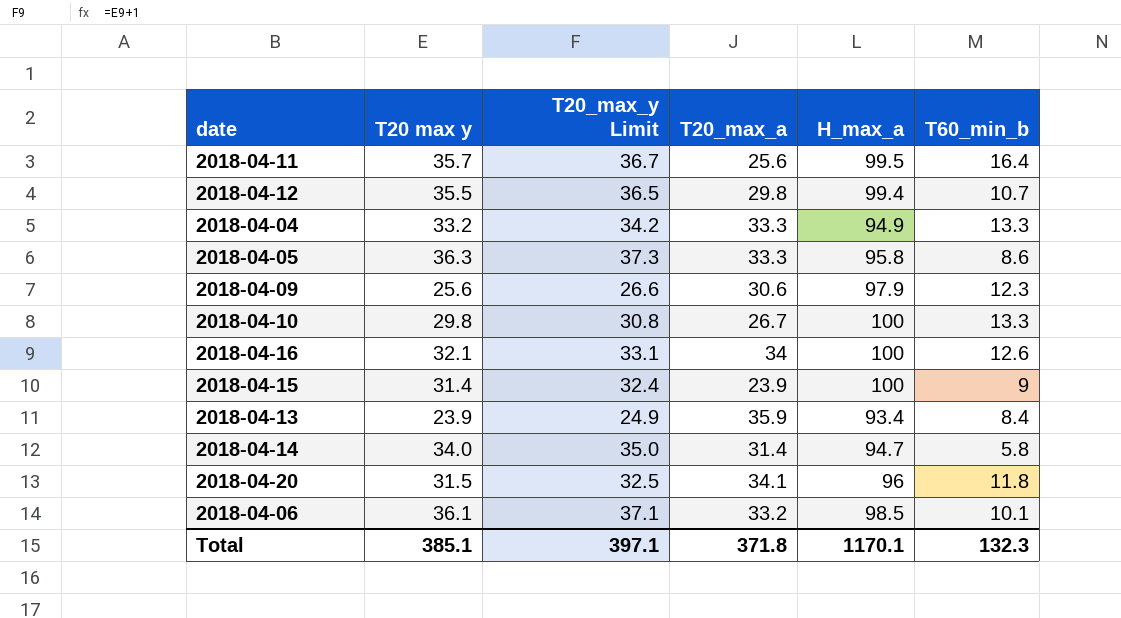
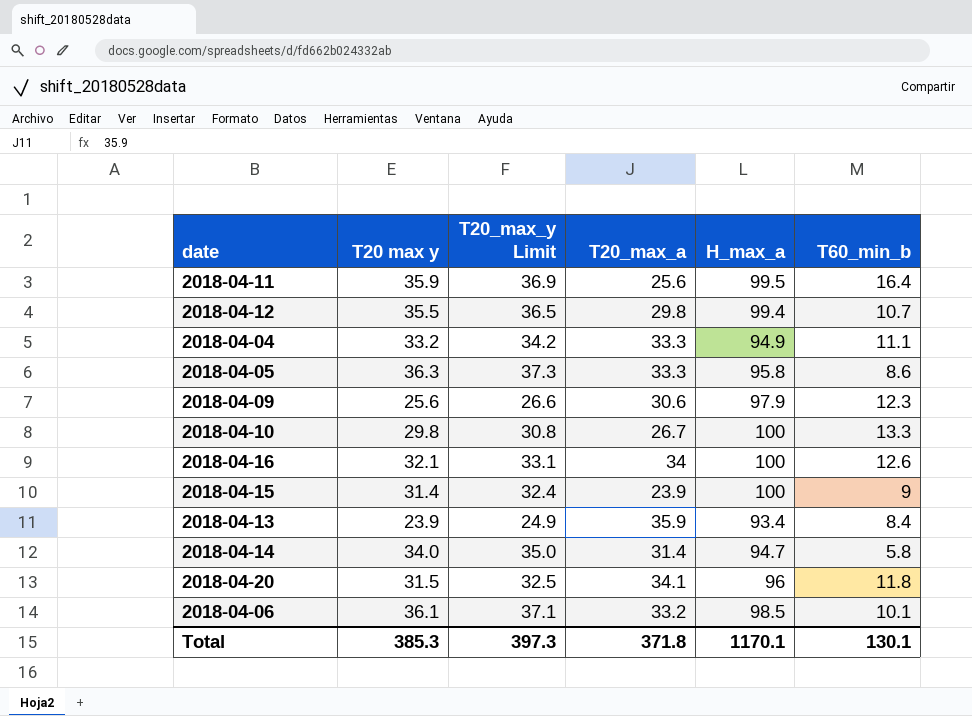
2018-04-11 | T20 max y: 35.7 -> 35.9
2018-04-11 | T20_max_y Limit: 36.7 -> 36.9
2018-04-04 | T60_min_b: 13.3 -> 11.1
Total | T20 max y: 385.1 -> 385.3
Total | T20_max_y Limit: 397.1 -> 397.3
Total | T60_min_b: 132.3 -> 130.1

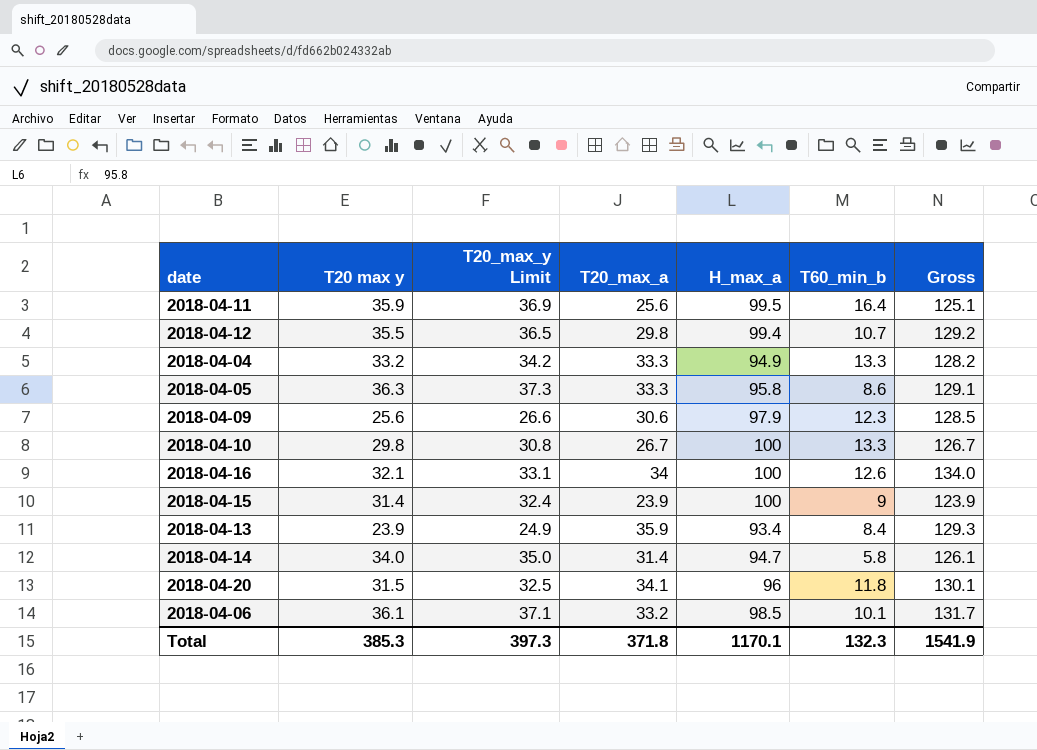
column Gross | formula: none -> [T20_max_a] + [H_max_a]
2018-04-04 | T60_min_b: 11.1 -> 13.3
Total | T60_min_b: 130.1 -> 132.3

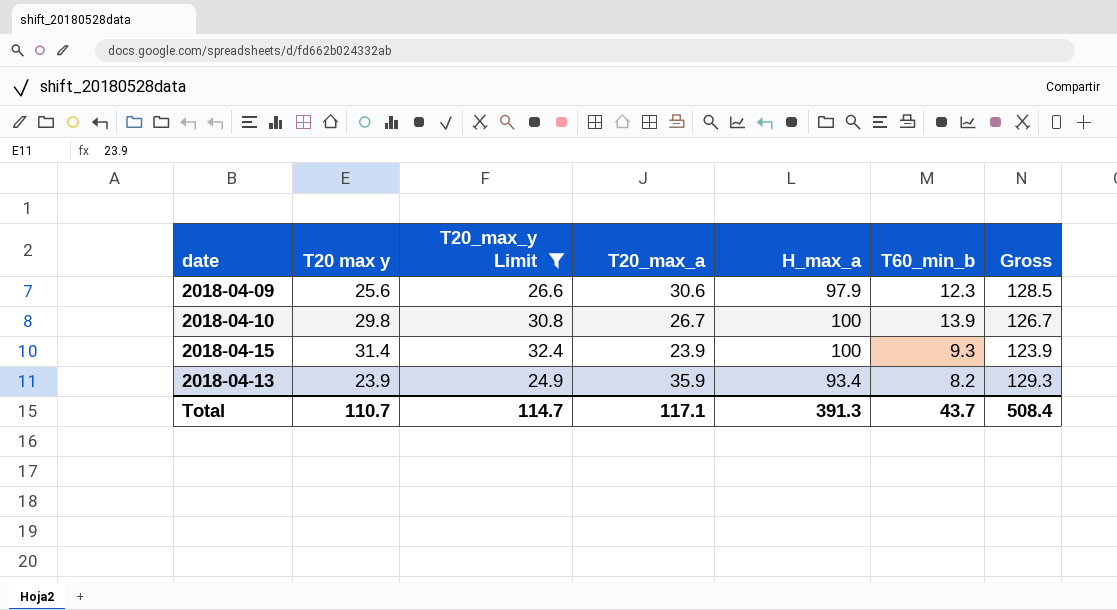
filter: none -> T20_max_y Limit <= 32.4
2018-04-10 | T60_min_b: 13.3 -> 13.9
2018-04-15 | T60_min_b: 9 -> 9.3
2018-04-13 | T60_min_b: 8.4 -> 8.2
Total | T20 max y: 385.3 -> 110.7
Total | T20_max_y Limit: 397.3 -> 114.7
Total | T20_max_a: 371.8 -> 117.1
Total | H_max_a: 1170.1 -> 391.3
Total | T60_min_b: 132.3 -> 43.7
Total | Gross: 1541.9 -> 508.4

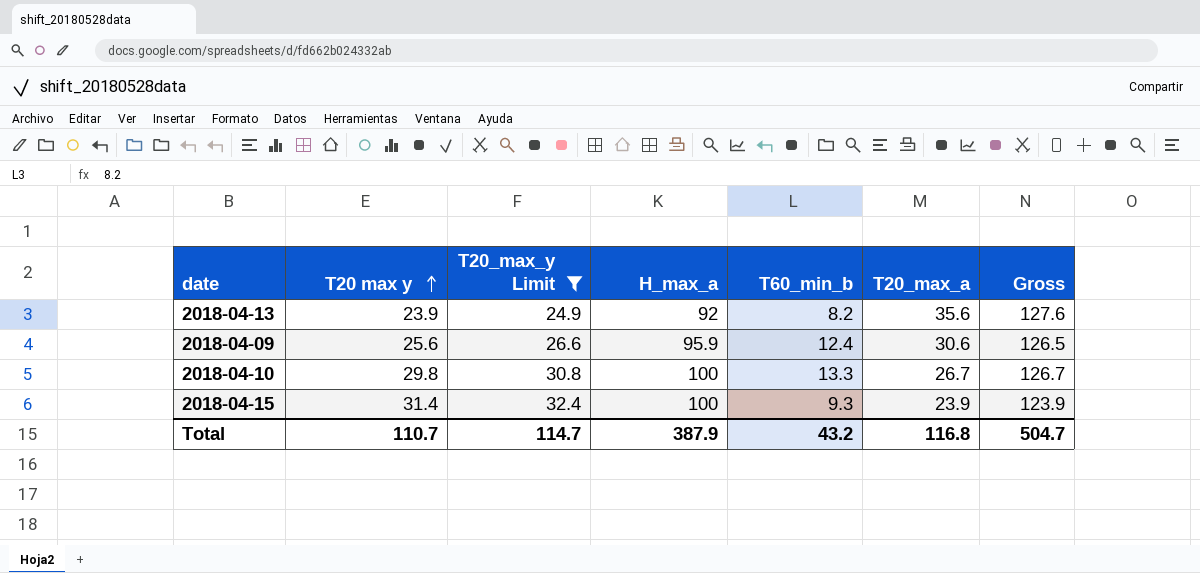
row order: none -> T20 max y ascending
column T20_max_a | position: 4 -> 6
2018-04-13 | H_max_a: 93.4 -> 92
2018-04-13 | T20_max_a: 35.9 -> 35.6
2018-04-13 | Gross: 129.3 -> 127.6
2018-04-09 | H_max_a: 97.9 -> 95.9
2018-04-09 | T60_min_b: 12.3 -> 12.4
2018-04-09 | Gross: 128.5 -> 126.5
2018-04-10 | T60_min_b: 13.9 -> 13.3
Total | H_max_a: 391.3 -> 387.9
Total | T60_min_b: 43.7 -> 43.2
Total | T20_max_a: 117.1 -> 116.8
Total | Gross: 508.4 -> 504.7

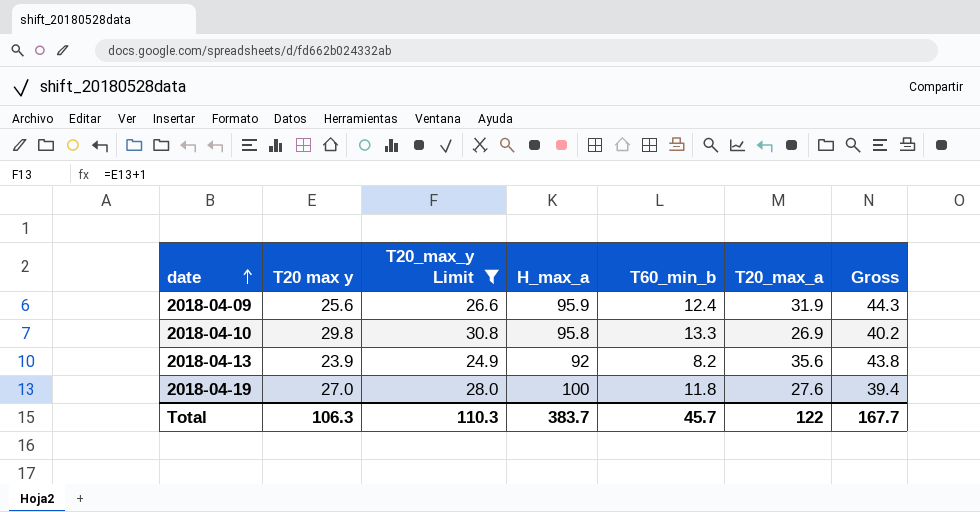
row order: T20 max y ascending -> date ascending
column Gross | formula: [H_max_a] + [T20_max_a] -> [T60_min_b] + [T20_max_a]
row 2018-04-15: 31.4 | 32.4 | 100 | 9.3 | 23.9 | 123.9 -> none
2018-04-09 | T20_max_a: 30.6 -> 31.9
2018-04-10 | H_max_a: 100 -> 95.8
2018-04-10 | T20_max_a: 26.7 -> 26.9
row 2018-04-19: none -> 27.0 | 28.0 | 100 | 11.8 | 27.6 | 39.4
Total | T20 max y: 110.7 -> 106.3
Total | T20_max_y Limit: 114.7 -> 110.3
Total | H_max_a: 387.9 -> 383.7
Total | T60_min_b: 43.2 -> 45.7
Total | T20_max_a: 116.8 -> 122
Total | Gross: 504.7 -> 167.7

